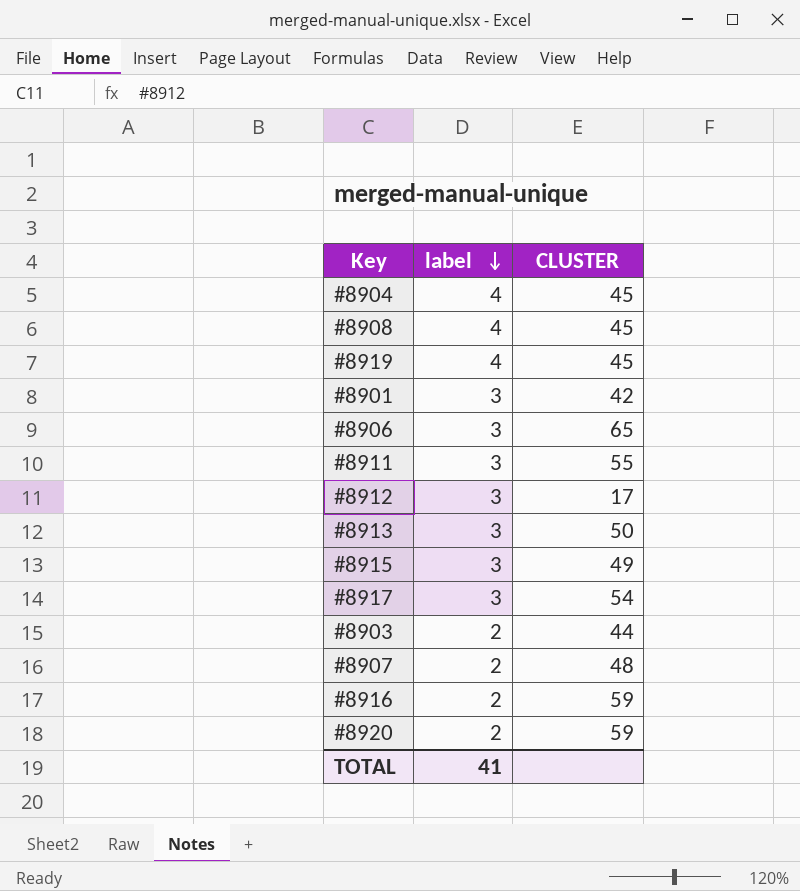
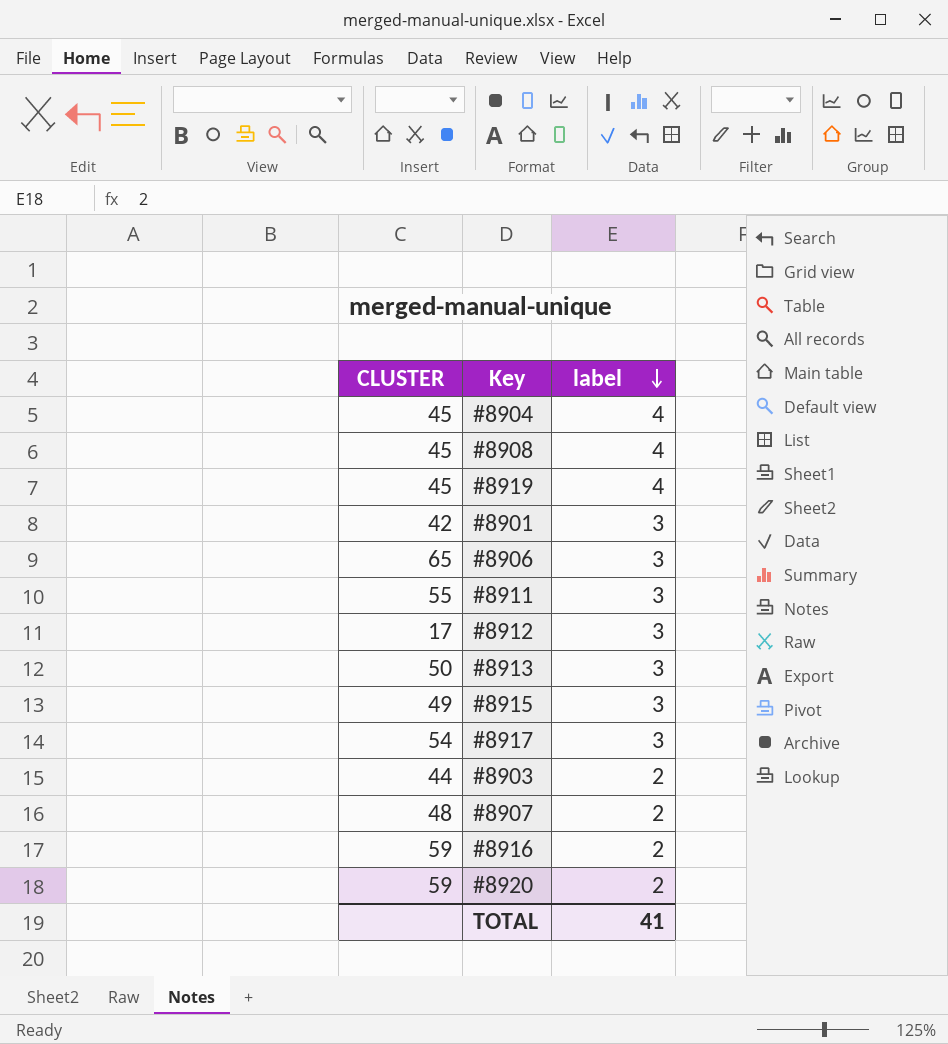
column CLUSTER | position: 3 -> 1

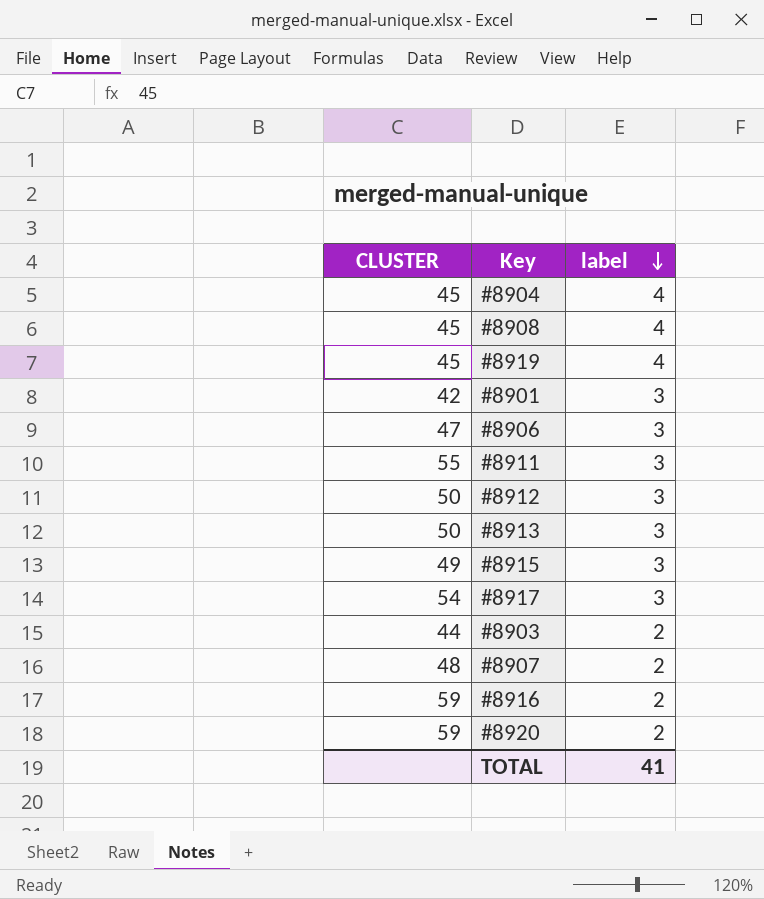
#8906 | CLUSTER: 65 -> 47
#8912 | CLUSTER: 17 -> 50

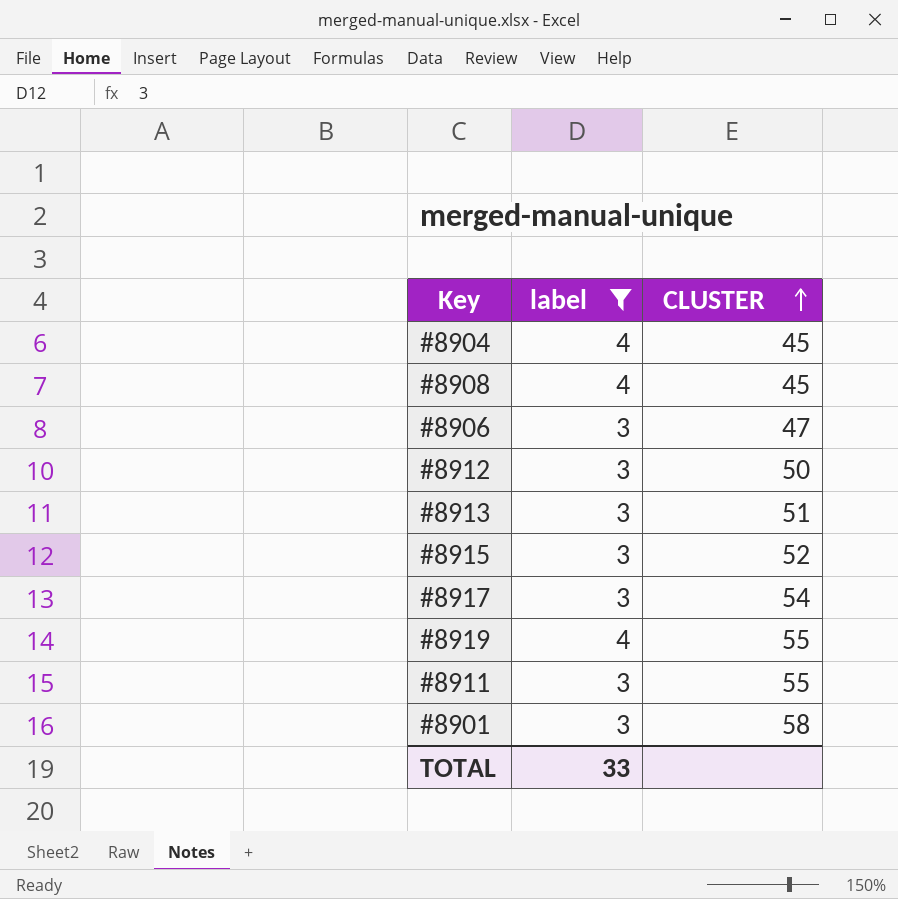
filter: none -> label != 2
row order: label descending -> CLUSTER ascending
column CLUSTER | position: 1 -> 3
#8913 | CLUSTER: 50 -> 51
#8915 | CLUSTER: 49 -> 52
#8919 | CLUSTER: 45 -> 55
#8901 | CLUSTER: 42 -> 58
TOTAL | label: 41 -> 33

